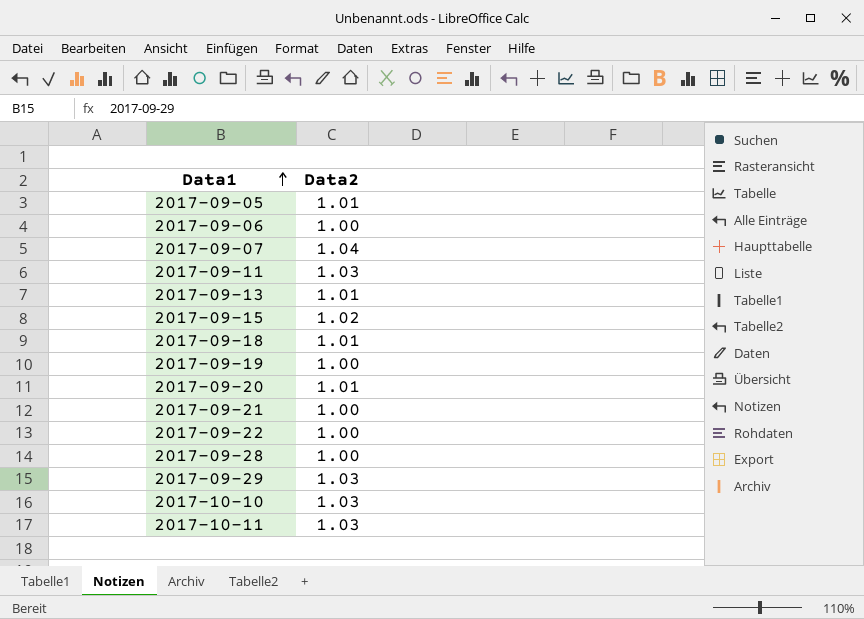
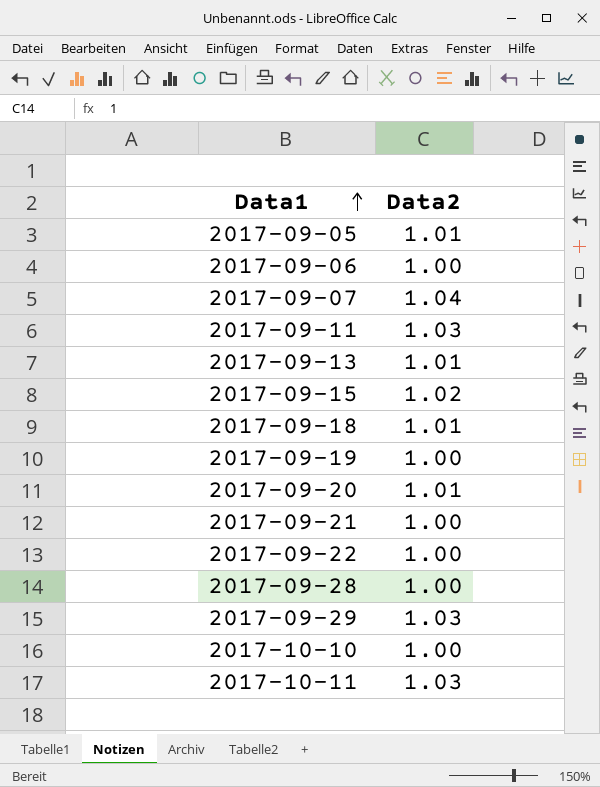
2017-10-10 | Data2: 1.03 -> 1.00

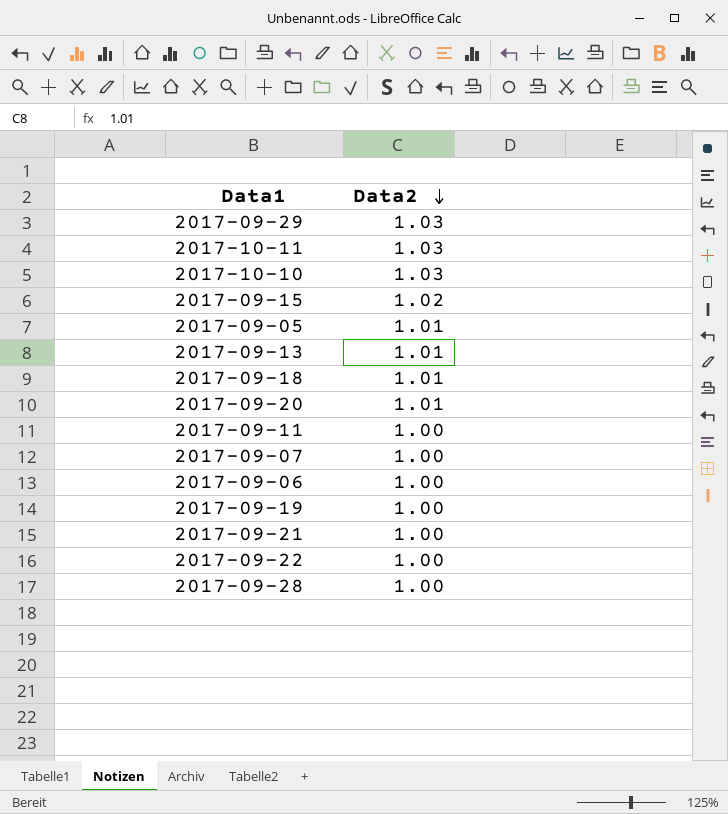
row order: Data1 ascending -> Data2 descending
2017-10-10 | Data2: 1.00 -> 1.03
2017-09-11 | Data2: 1.03 -> 1.00
2017-09-07 | Data2: 1.04 -> 1.00

